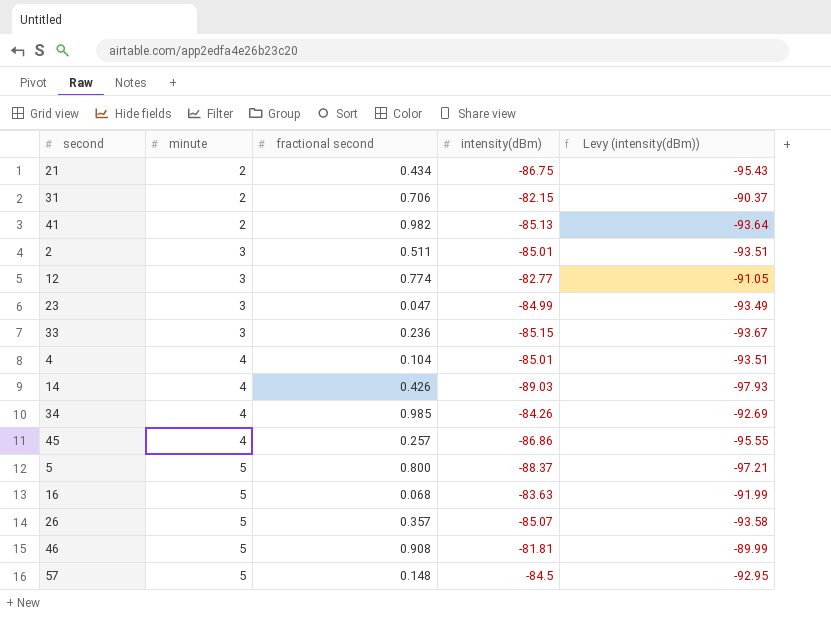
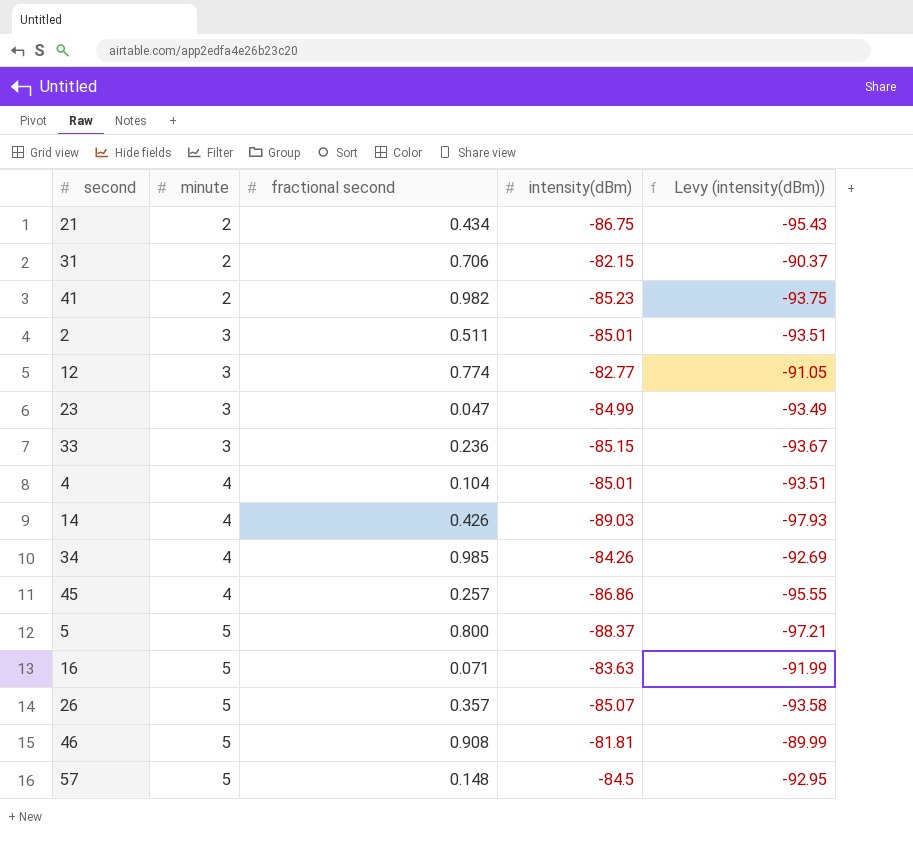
41 | intensity(dBm): -85.13 -> -85.23
41 | Levy (intensity(dBm)): -93.64 -> -93.75
16 | fractional second: 0.068 -> 0.071

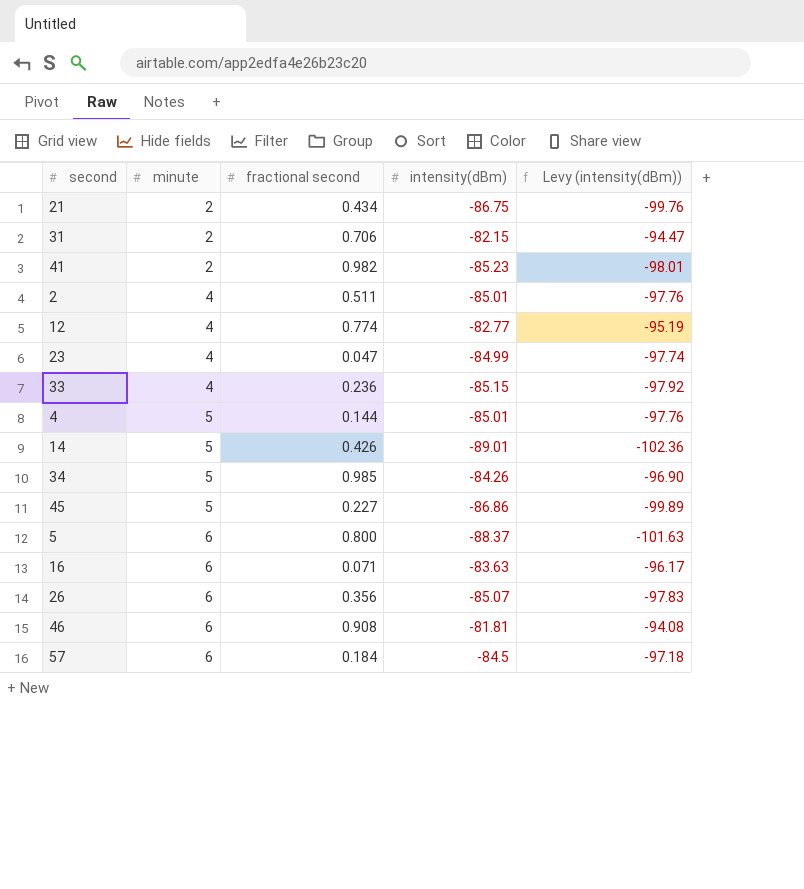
column Levy (intensity(dBm)) | formula: [intensity(dBm)] * 1.1 -> [intensity(dBm)] * 1.15
2 | minute: 3 -> 4
12 | minute: 3 -> 4
23 | minute: 3 -> 4
33 | minute: 3 -> 4
4 | minute: 4 -> 5
4 | fractional second: 0.104 -> 0.144
14 | minute: 4 -> 5
14 | intensity(dBm): -89.03 -> -89.01
34 | minute: 4 -> 5
45 | minute: 4 -> 5
45 | fractional second: 0.257 -> 0.227
5 | minute: 5 -> 6
16 | minute: 5 -> 6
26 | minute: 5 -> 6
26 | fractional second: 0.357 -> 0.356
46 | minute: 5 -> 6
57 | minute: 5 -> 6
57 | fractional second: 0.148 -> 0.184

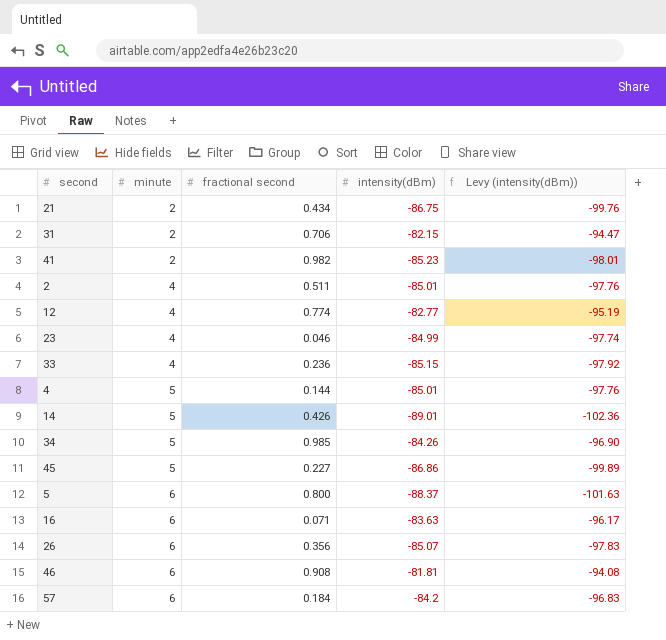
23 | fractional second: 0.047 -> 0.046
57 | intensity(dBm): -84.5 -> -84.2
57 | Levy (intensity(dBm)): -97.18 -> -96.83

